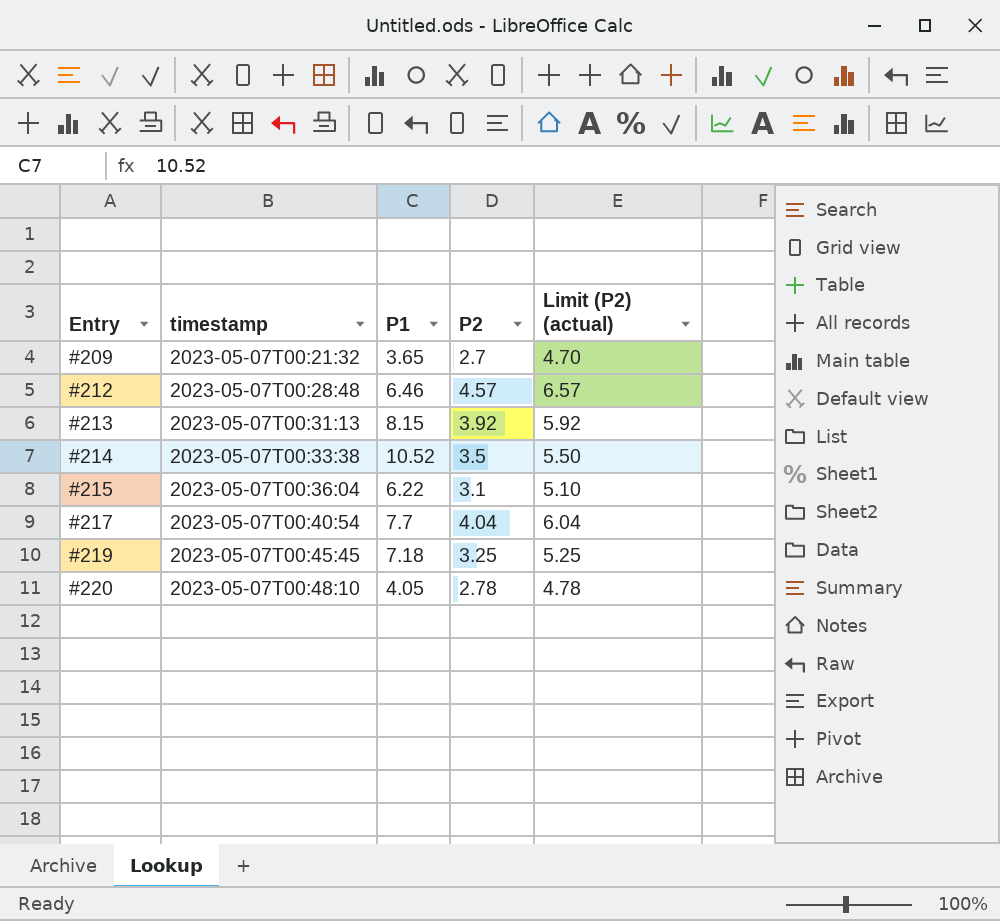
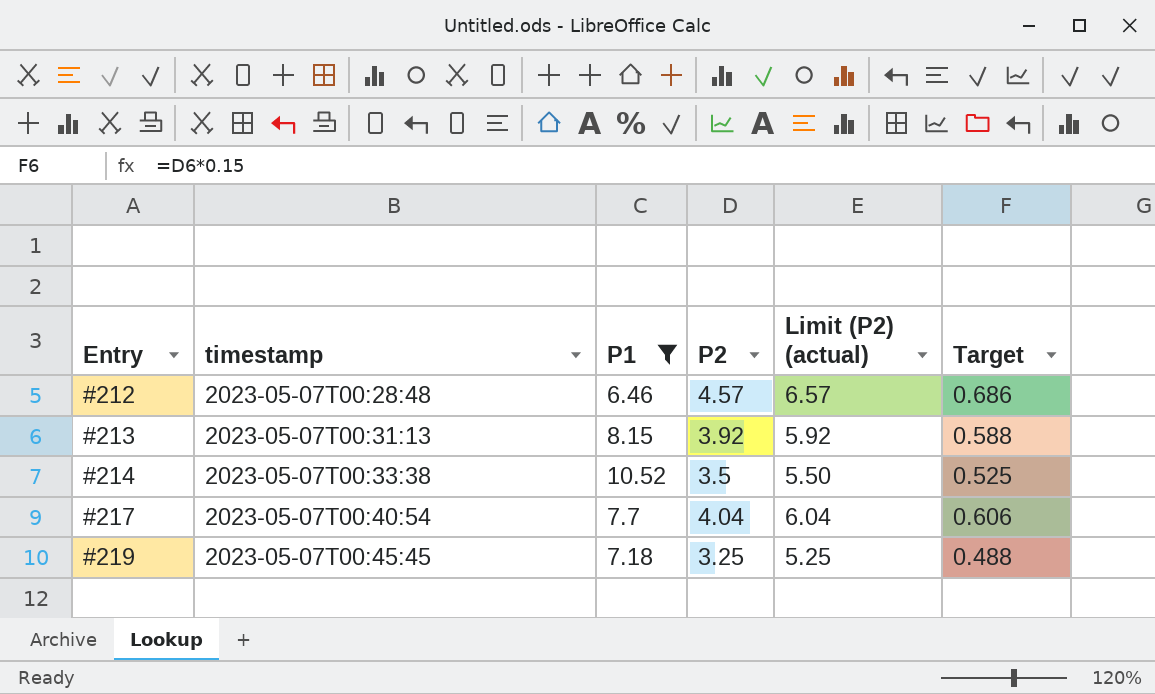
filter: none -> P1 >= 6.46
column Target | formula: none -> [P2] * 0.15

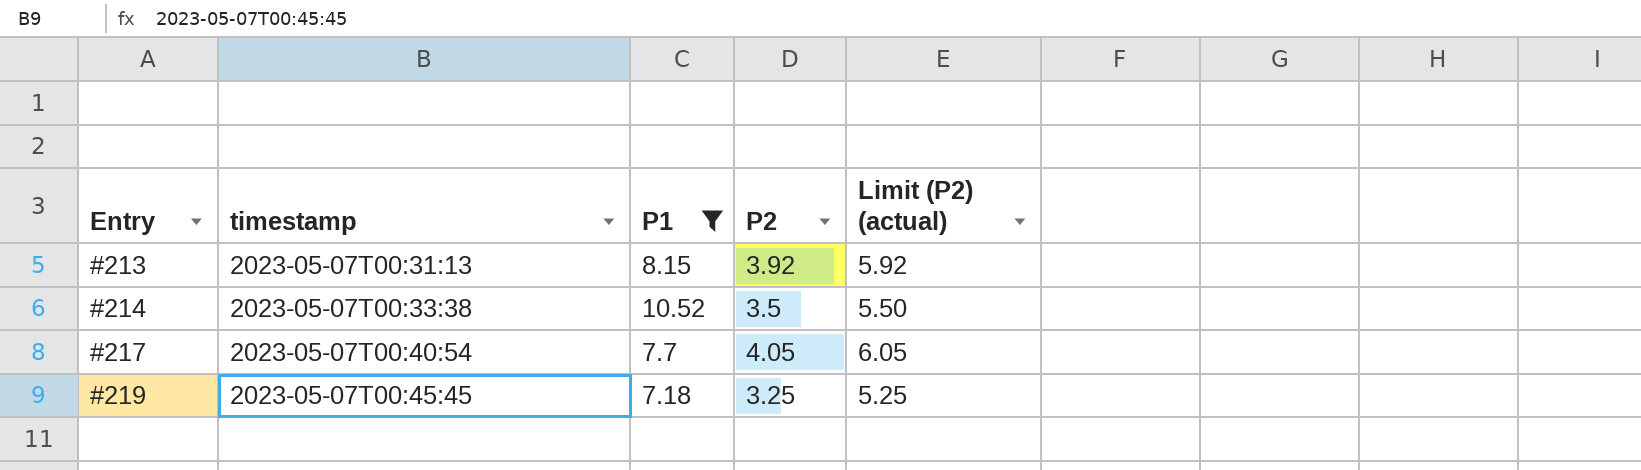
column Target | formula: [P2] * 0.15 -> none
row #212: 2023-05-07T00:28:48 | 6.46 | 4.57 | 6.57 | 0.686 -> none
#217 | P2: 4.04 -> 4.05
#217 | Limit (P2) (actual): 6.04 -> 6.05

